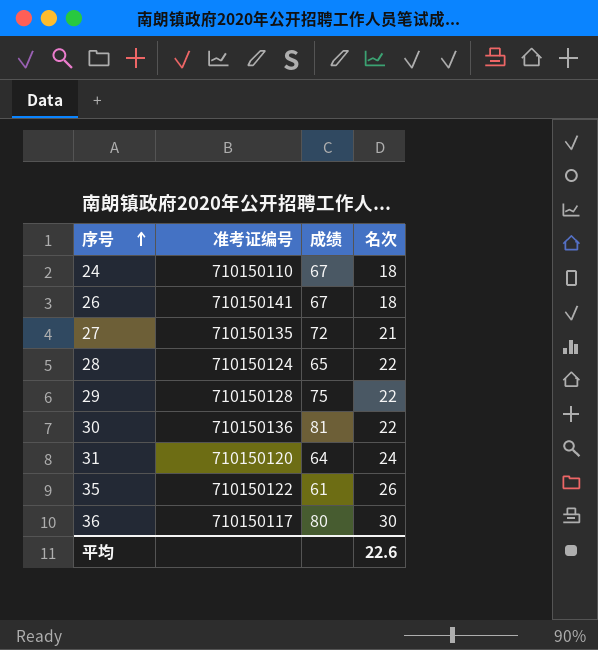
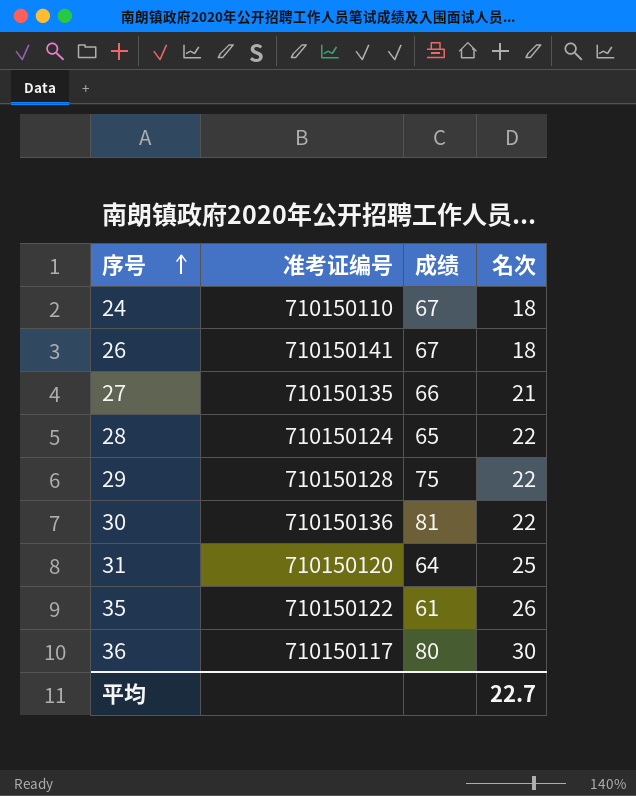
27 | 成绩: 72 -> 66
31 | 名次: 24 -> 25
平均 | 名次: 22.6 -> 22.7

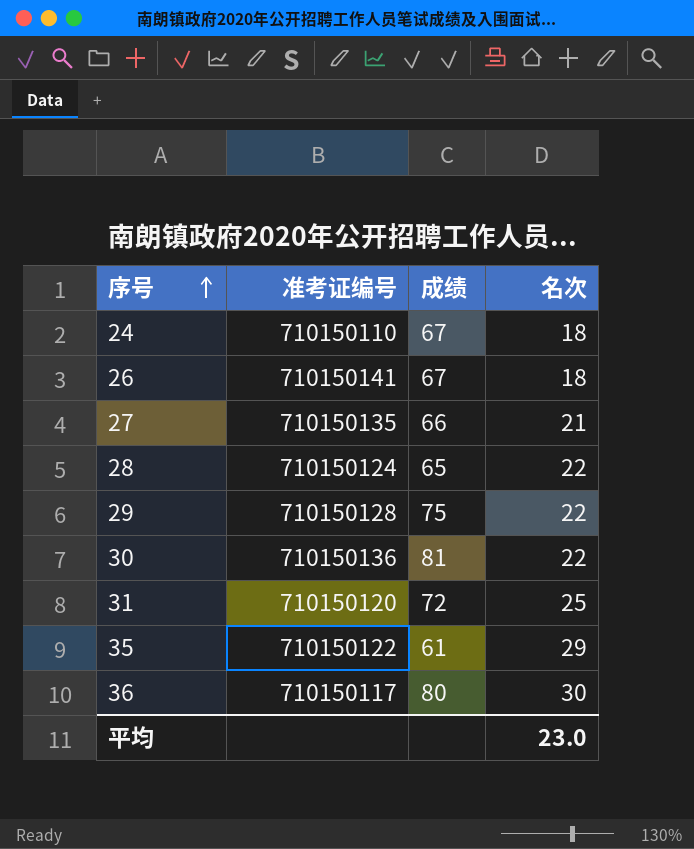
31 | 成绩: 64 -> 72
35 | 名次: 26 -> 29
平均 | 名次: 22.7 -> 23.0

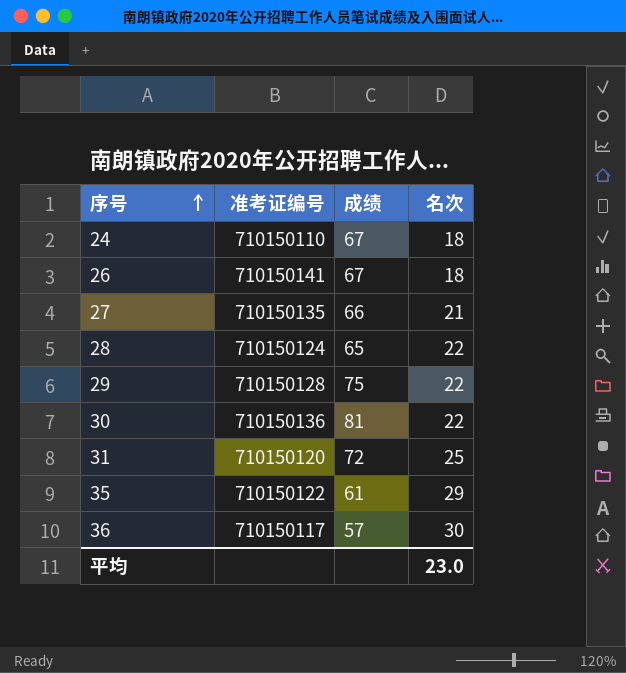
36 | 成绩: 80 -> 57

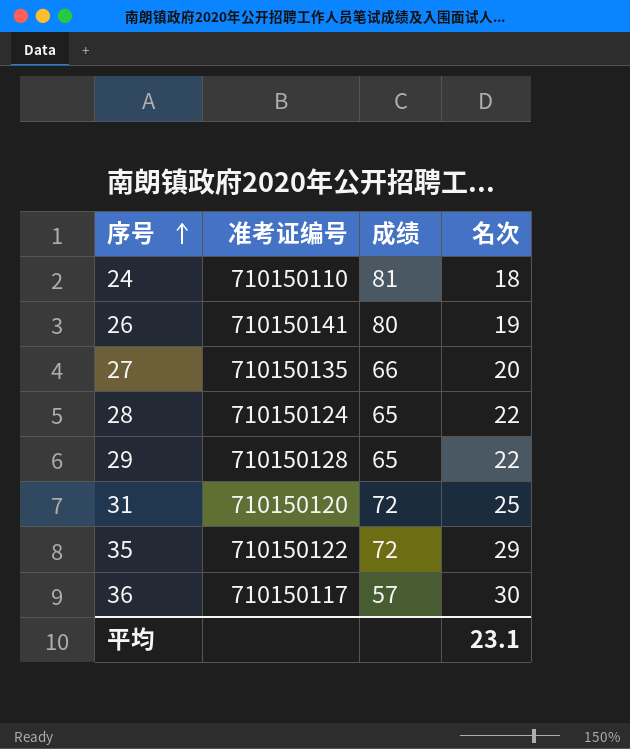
row 30: 710150136 | 81 | 22 -> none
24 | 成绩: 67 -> 81
26 | 成绩: 67 -> 80
26 | 名次: 18 -> 19
27 | 名次: 21 -> 20
29 | 成绩: 75 -> 65
35 | 成绩: 61 -> 72
平均 | 名次: 23.0 -> 23.1

